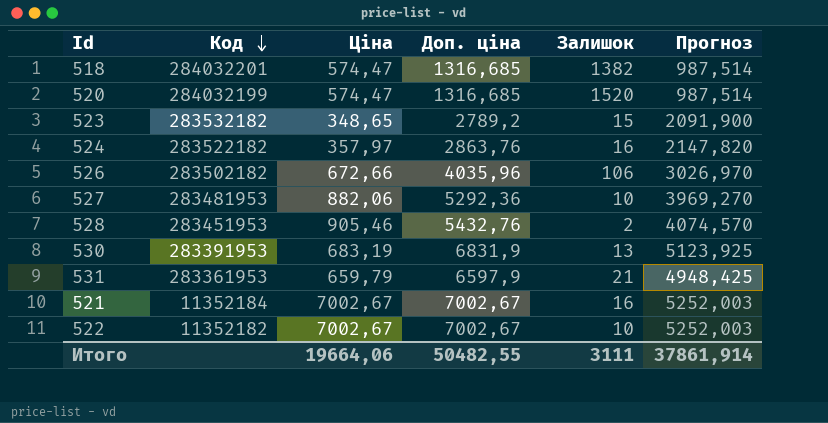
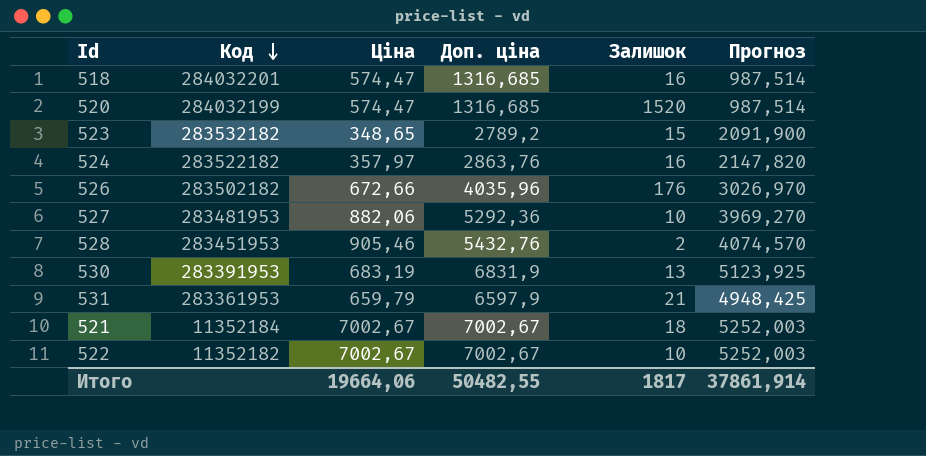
518 | Залишок: 1382 -> 16
526 | Залишок: 106 -> 176
521 | Залишок: 16 -> 18
Итого | Залишок: 3111 -> 1817

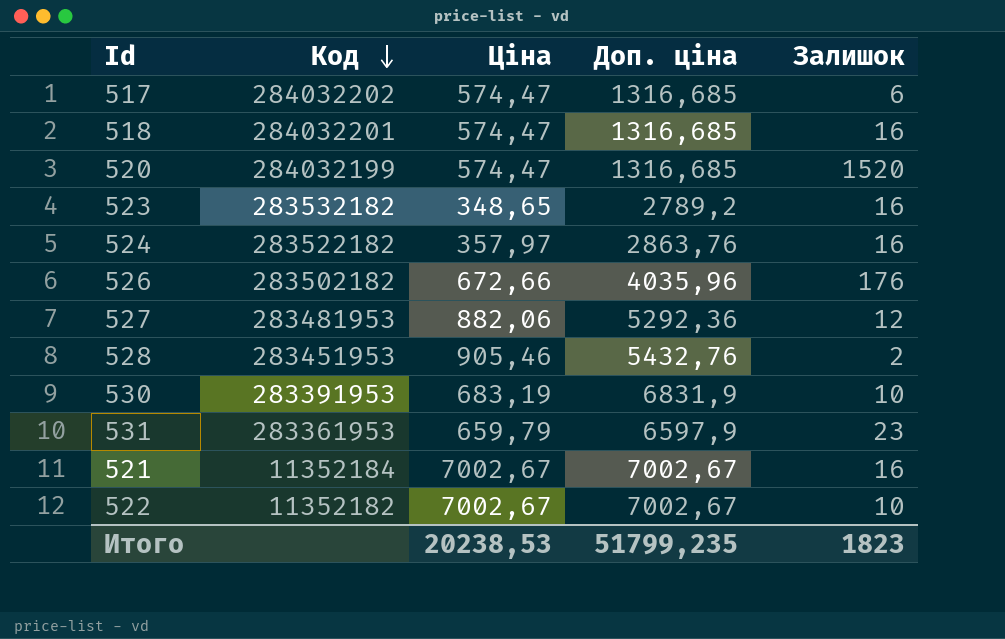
column Прогноз | formula: [Доп. ціна] * 0,75 -> none
row 517: none -> 284032202 | 574,47 | 1316,685 | 6
523 | Залишок: 15 -> 16
527 | Залишок: 10 -> 12
530 | Залишок: 13 -> 10
531 | Залишок: 21 -> 23
521 | Залишок: 18 -> 16
Итого | Ціна: 19664,06 -> 20238,53
Итого | Доп. ціна: 50482,55 -> 51799,235
Итого | Залишок: 1817 -> 1823

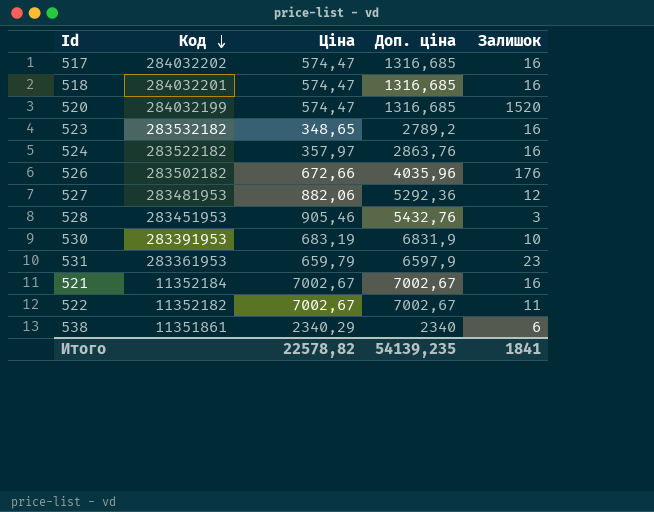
517 | Залишок: 6 -> 16
528 | Залишок: 2 -> 3
522 | Залишок: 10 -> 11
row 538: none -> 11351861 | 2340,29 | 2340 | 6
Итого | Ціна: 20238,53 -> 22578,82
Итого | Доп. ціна: 51799,235 -> 54139,235
Итого | Залишок: 1823 -> 1841

